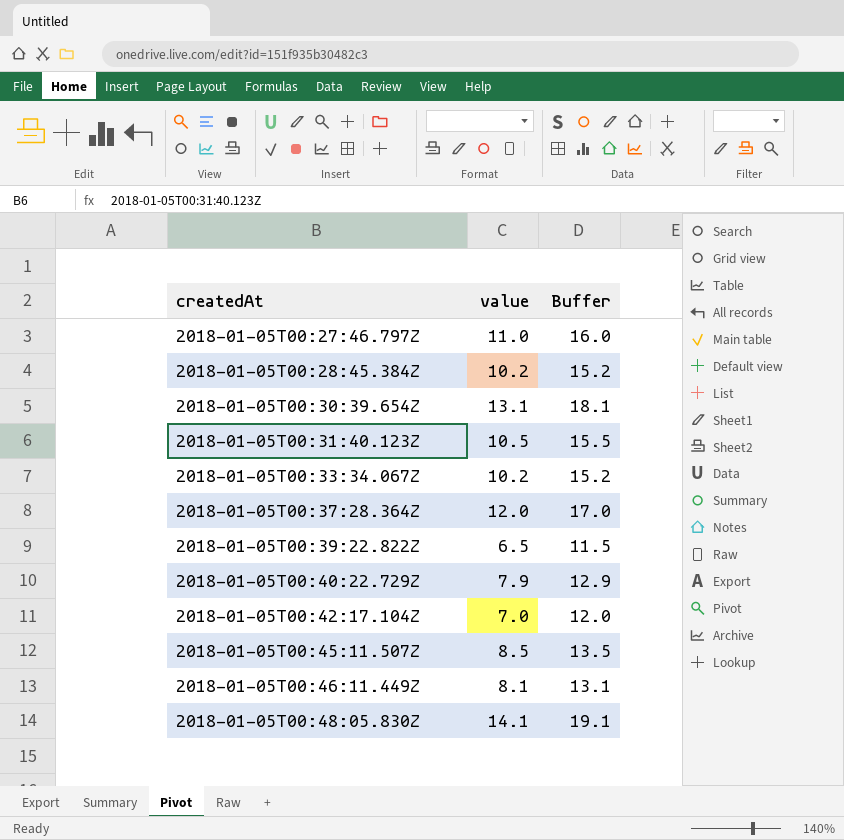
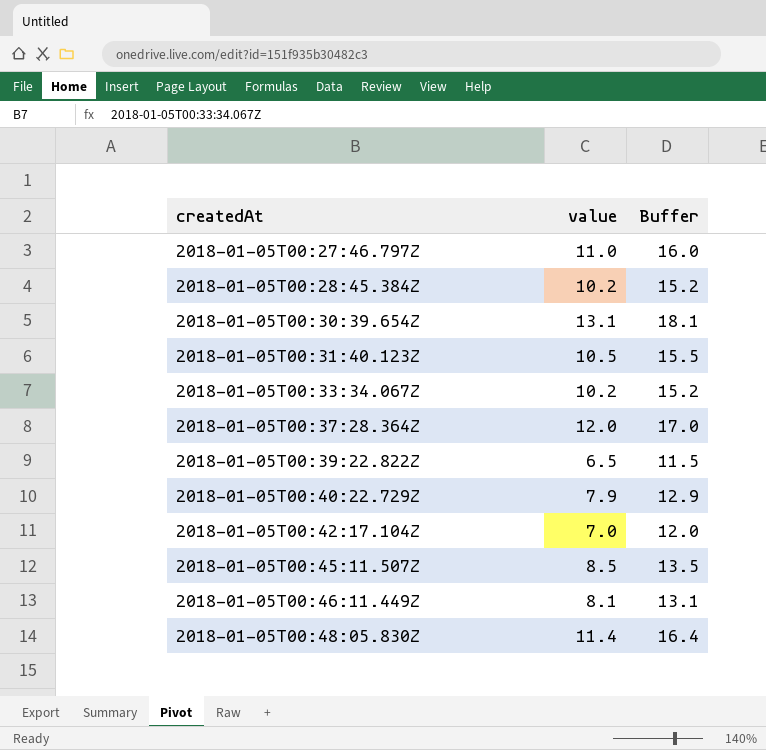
2018-01-05T00:48:05.830Z | value: 14.1 -> 11.4
2018-01-05T00:48:05.830Z | Buffer: 19.1 -> 16.4

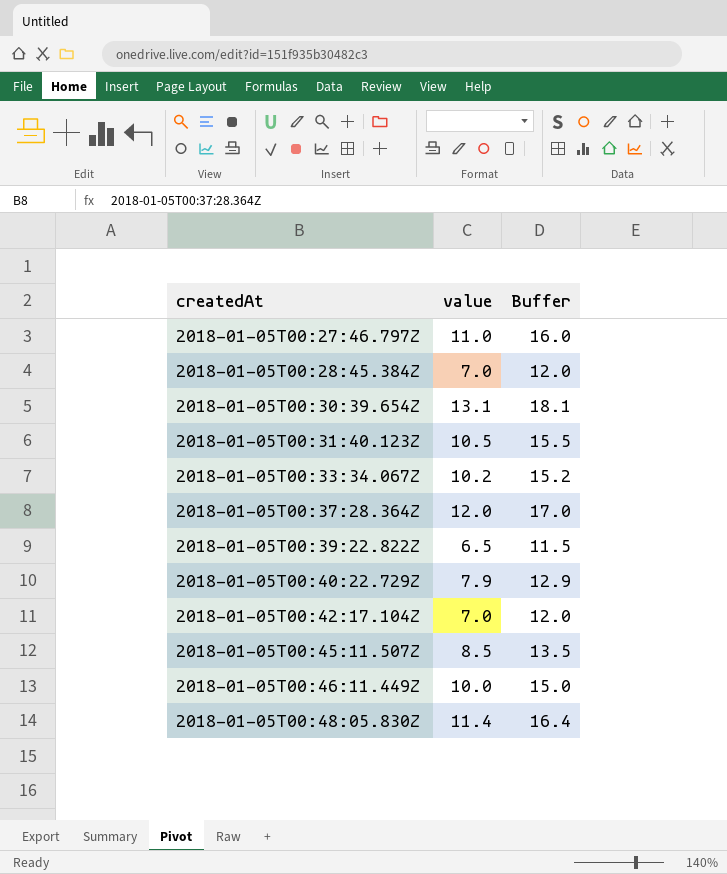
2018-01-05T00:28:45.384Z | value: 10.2 -> 7.0
2018-01-05T00:28:45.384Z | Buffer: 15.2 -> 12.0
2018-01-05T00:46:11.449Z | value: 8.1 -> 10.0
2018-01-05T00:46:11.449Z | Buffer: 13.1 -> 15.0

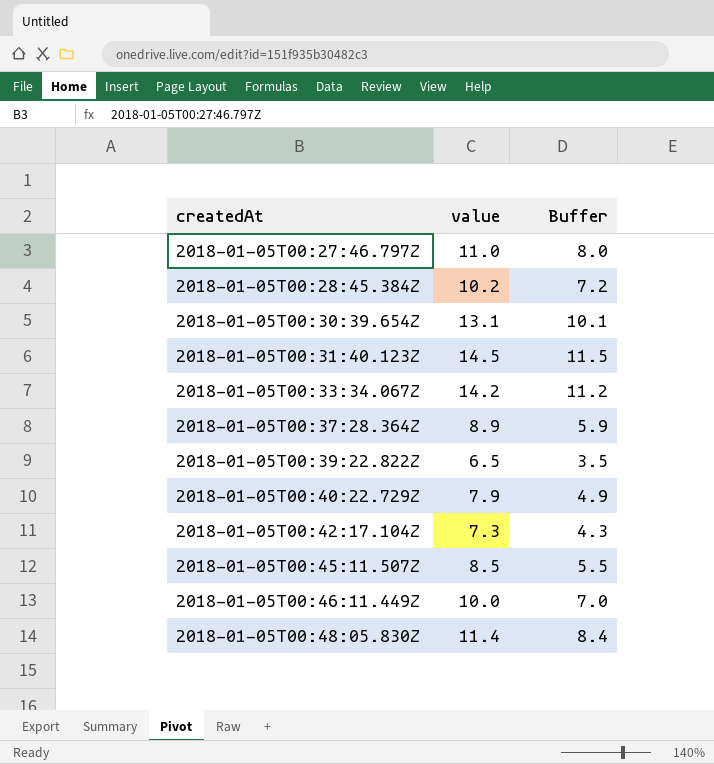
column Buffer | formula: [value] + 5 -> [value] - 3
2018-01-05T00:28:45.384Z | value: 7.0 -> 10.2
2018-01-05T00:31:40.123Z | value: 10.5 -> 14.5
2018-01-05T00:33:34.067Z | value: 10.2 -> 14.2
2018-01-05T00:37:28.364Z | value: 12.0 -> 8.9
2018-01-05T00:42:17.104Z | value: 7.0 -> 7.3

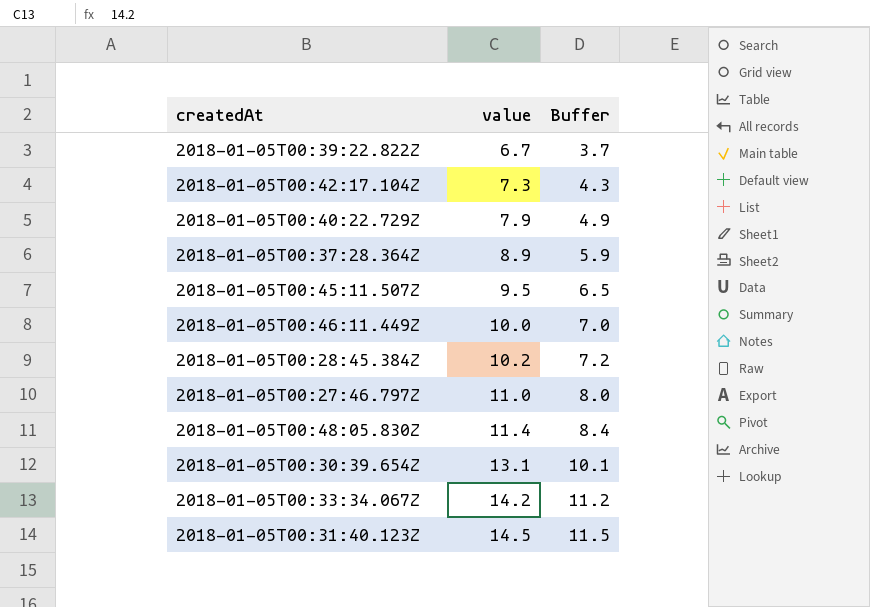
row order: createdAt ascending -> value ascending
2018-01-05T00:39:22.822Z | value: 6.5 -> 6.7
2018-01-05T00:39:22.822Z | Buffer: 3.5 -> 3.7
2018-01-05T00:45:11.507Z | value: 8.5 -> 9.5
2018-01-05T00:45:11.507Z | Buffer: 5.5 -> 6.5

